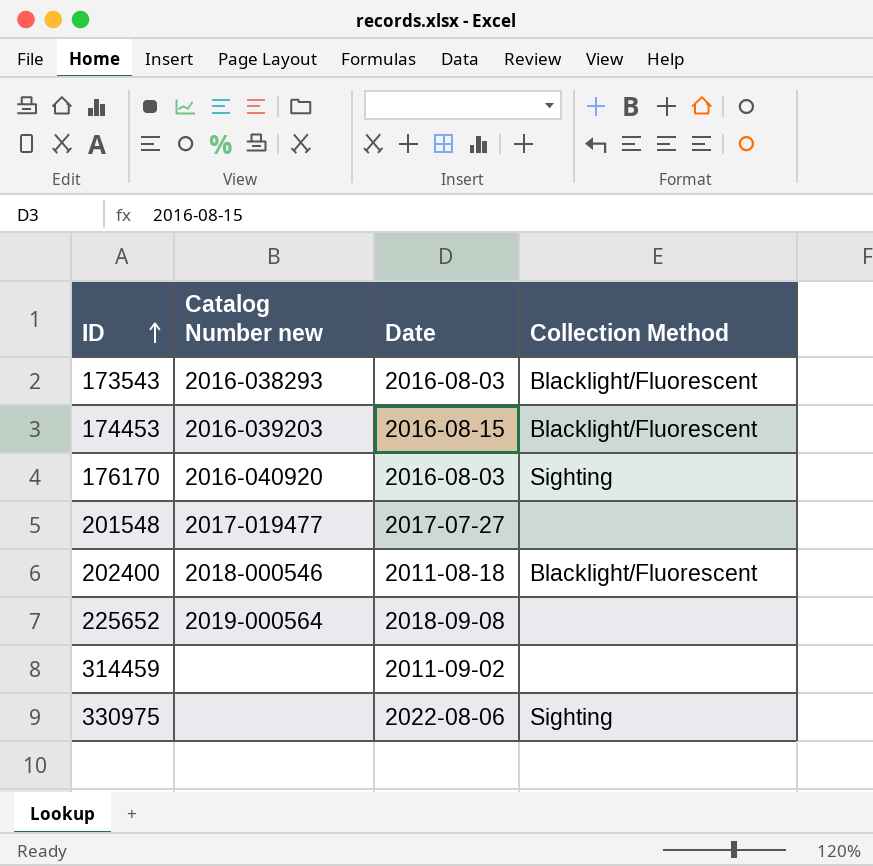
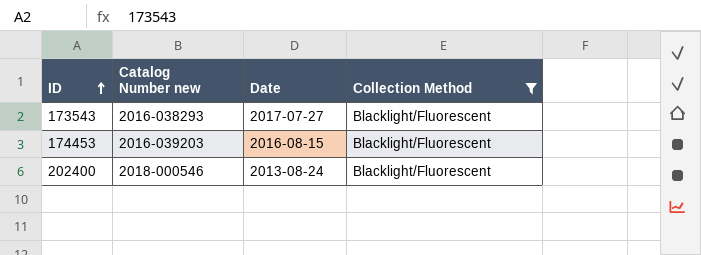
filter: none -> Collection Method = Blacklight/Fluorescent
173543 | Date: 2016-08-03 -> 2017-07-27
202400 | Date: 2011-08-18 -> 2013-08-24

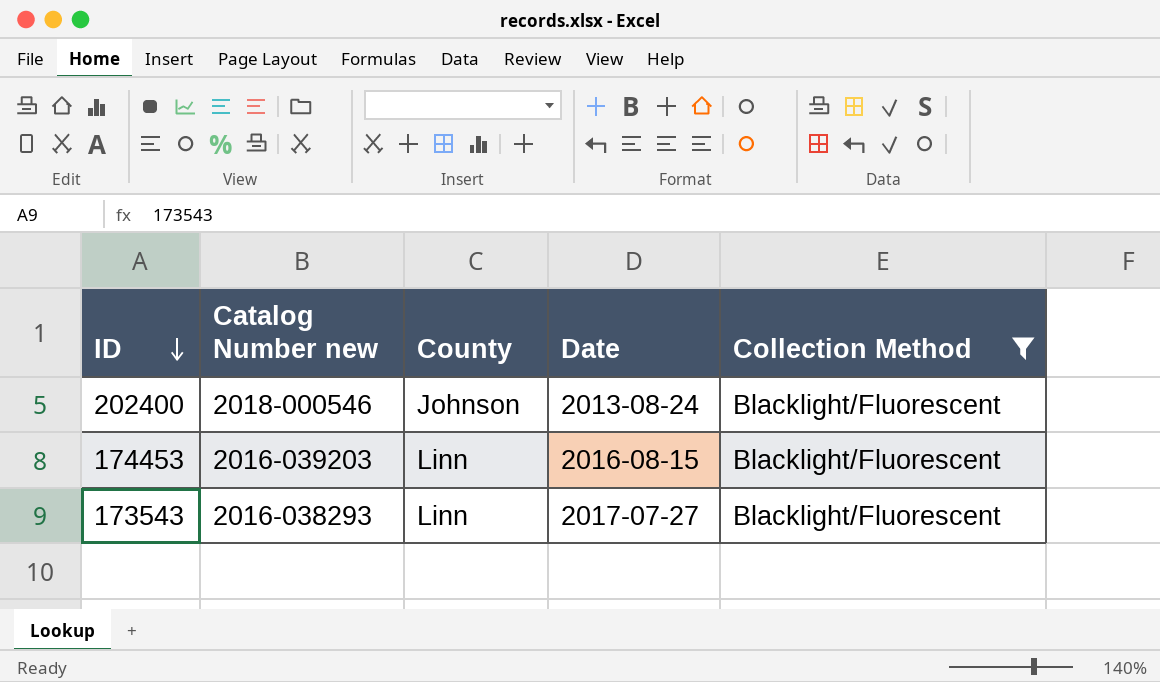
row order: ID ascending -> ID descending
column County | position: none -> 3

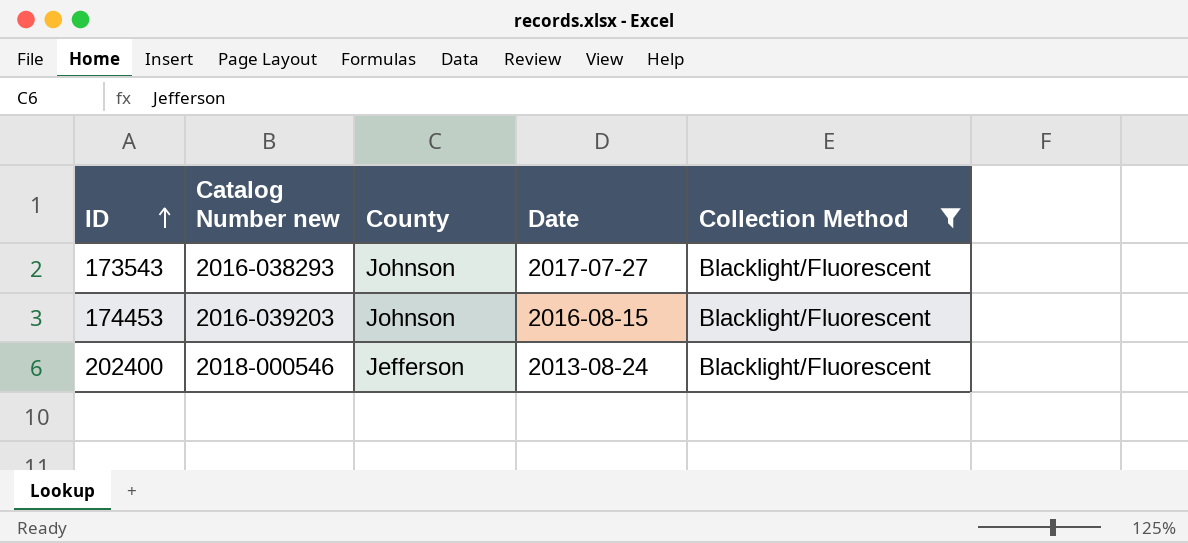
row order: ID descending -> ID ascending
173543 | County: Linn -> Johnson
174453 | County: Linn -> Johnson
202400 | County: Johnson -> Jefferson

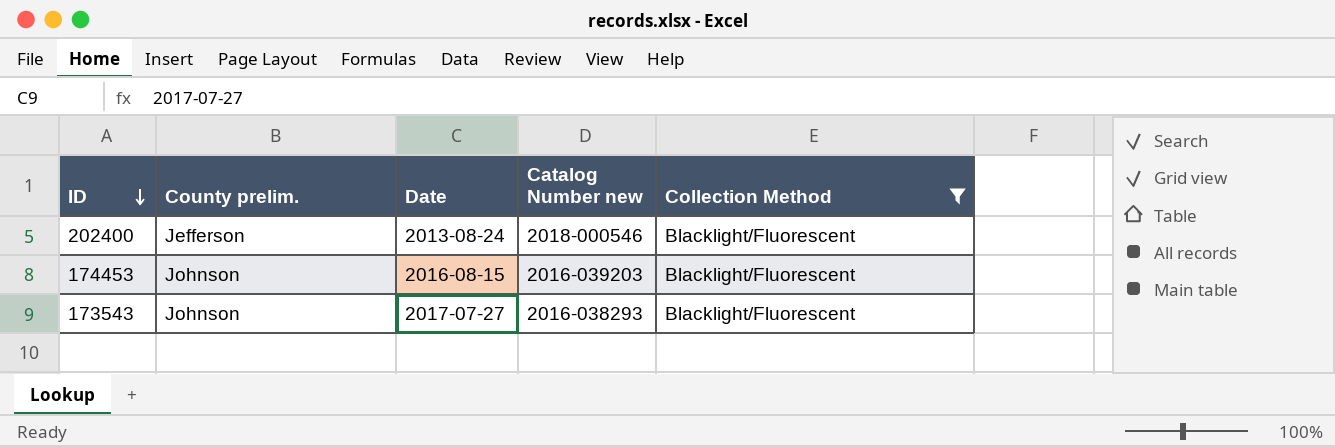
row order: ID ascending -> ID descending
column name: County -> County prelim.
column Catalog Number new | position: 2 -> 4

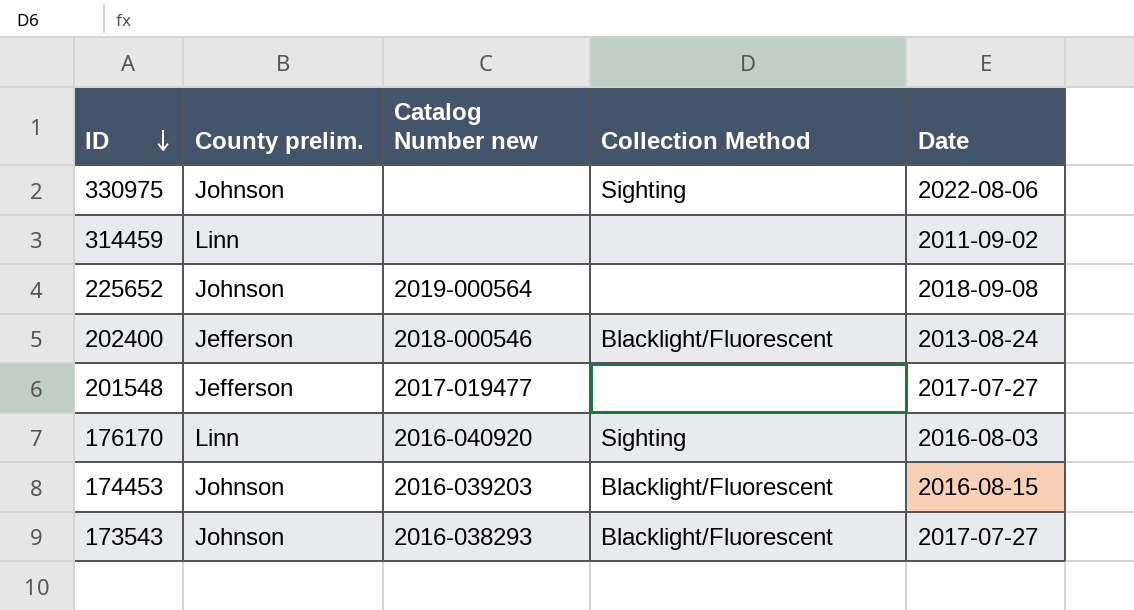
filter: Collection Method = Blacklight/Fluorescent -> none
column Date | position: 3 -> 5

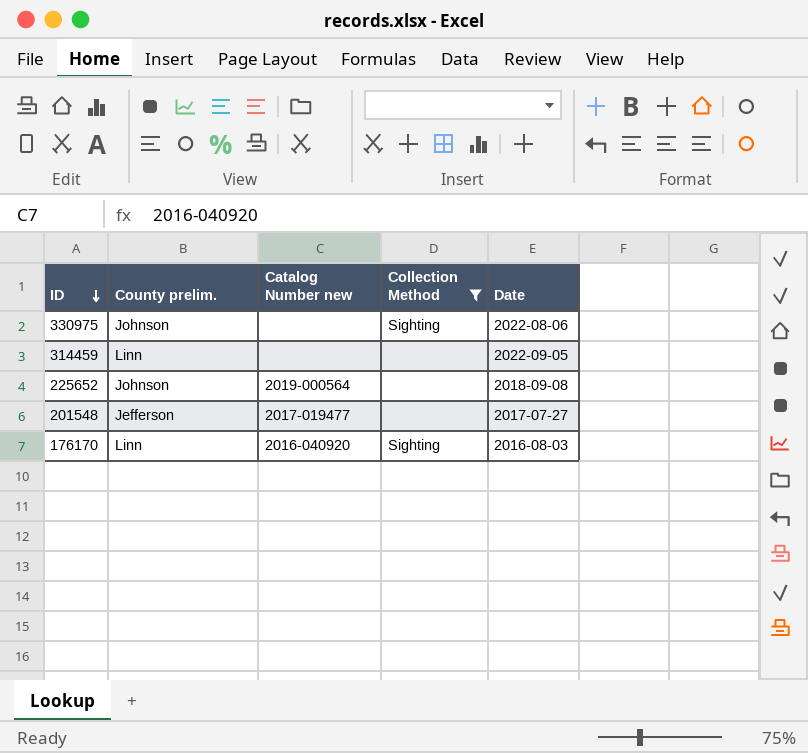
filter: none -> Collection Method != Blacklight/Fluorescent
314459 | Date: 2011-09-02 -> 2022-09-05

